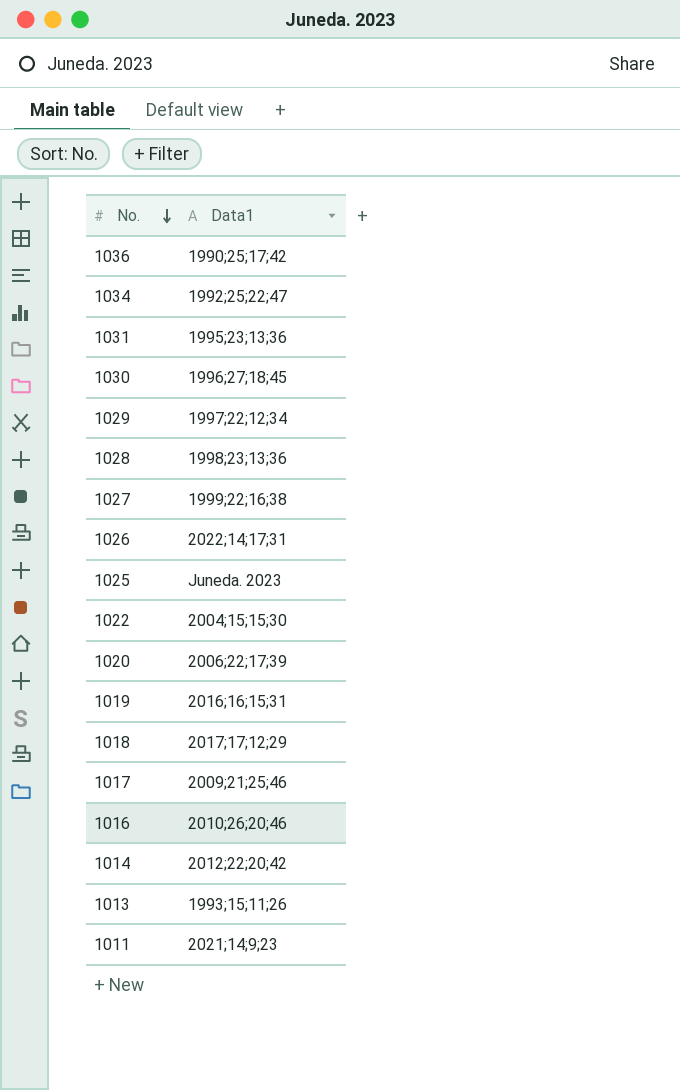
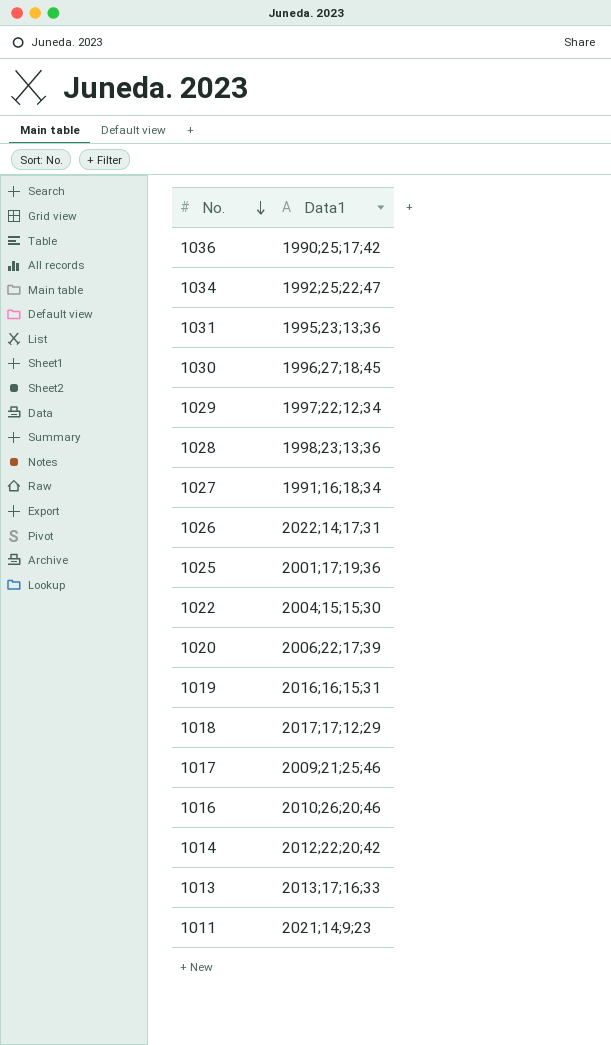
1027 | Data1: 1999;22;16;38 -> 1991;16;18;34
1025 | Data1: Juneda. 2023 -> 2001;17;19;36
1013 | Data1: 1993;15;11;26 -> 2013;17;16;33

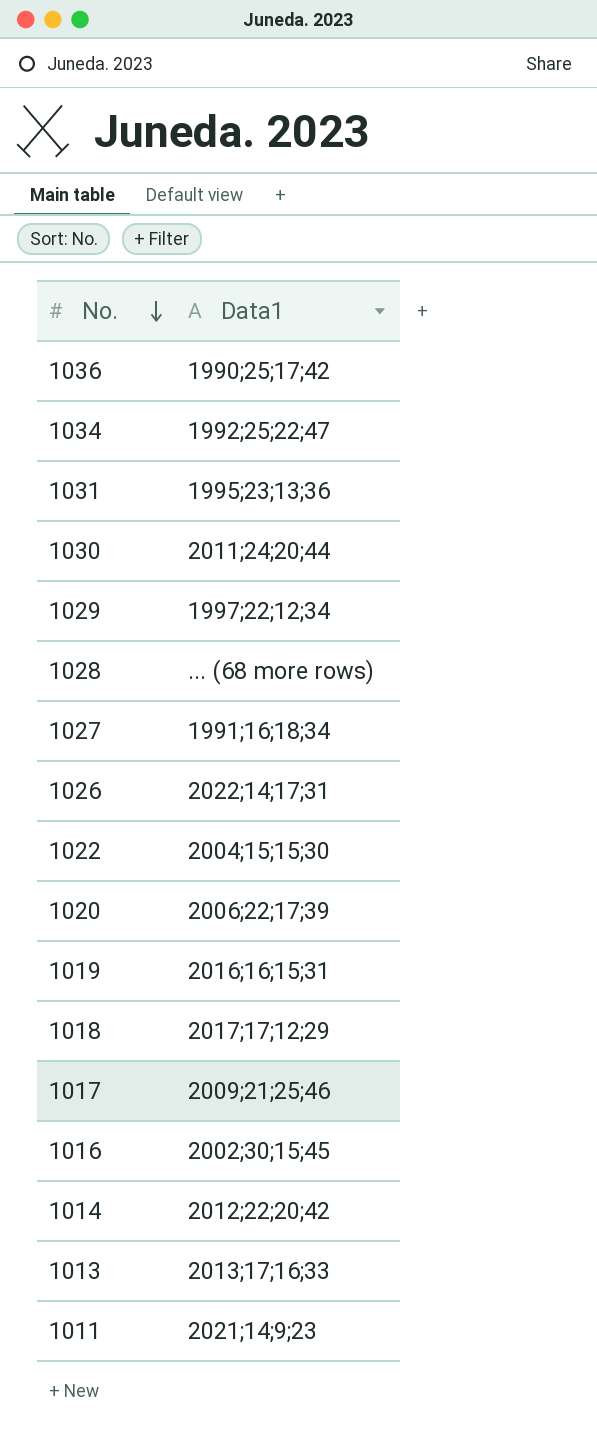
row 1025: 2001;17;19;36 -> none
1030 | Data1: 1996;27;18;45 -> 2011;24;20;44
1028 | Data1: 1998;23;13;36 -> ... (68 more rows)
1016 | Data1: 2010;26;20;46 -> 2002;30;15;45

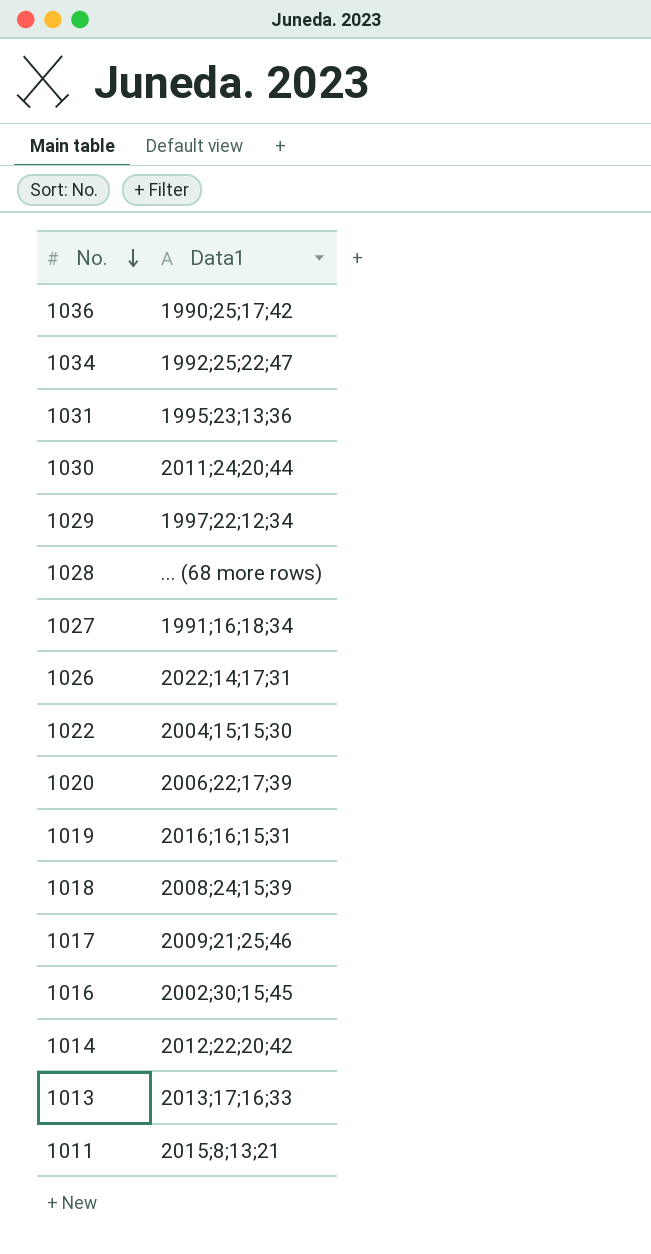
1018 | Data1: 2017;17;12;29 -> 2008;24;15;39
1011 | Data1: 2021;14;9;23 -> 2015;8;13;21

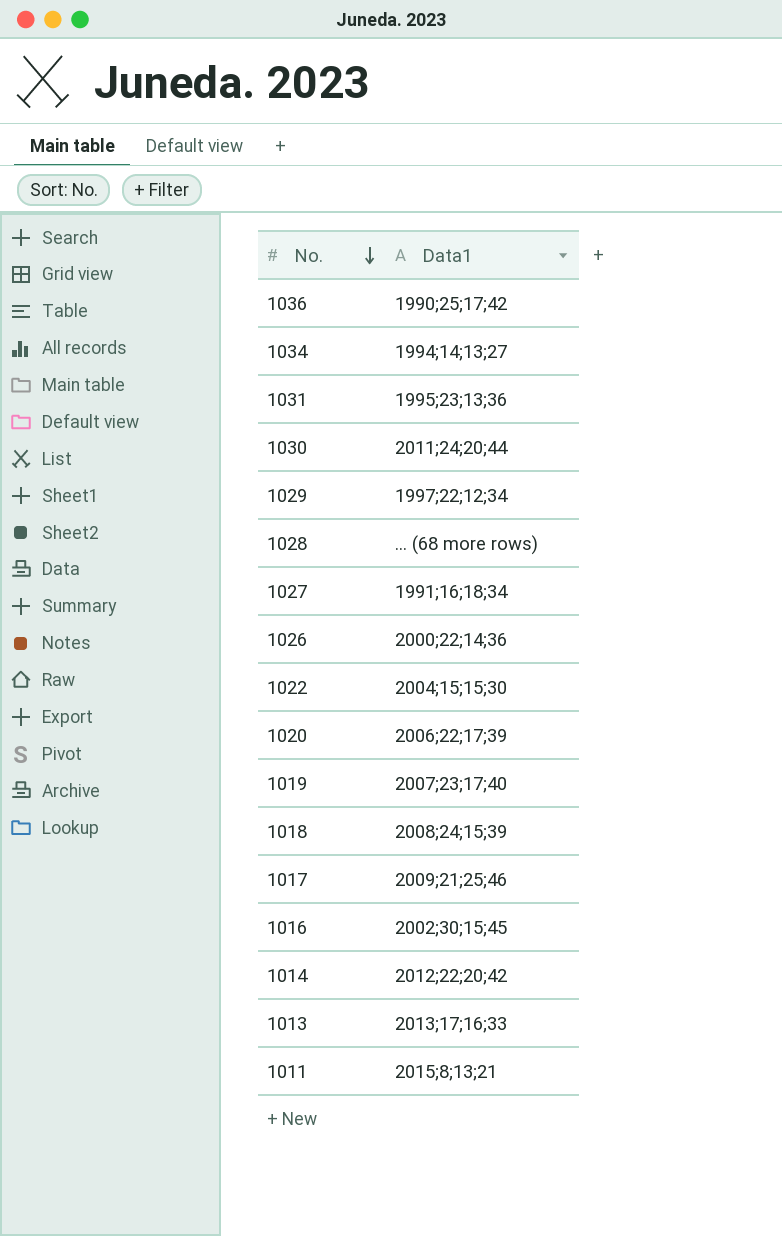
1034 | Data1: 1992;25;22;47 -> 1994;14;13;27
1026 | Data1: 2022;14;17;31 -> 2000;22;14;36
1019 | Data1: 2016;16;15;31 -> 2007;23;17;40

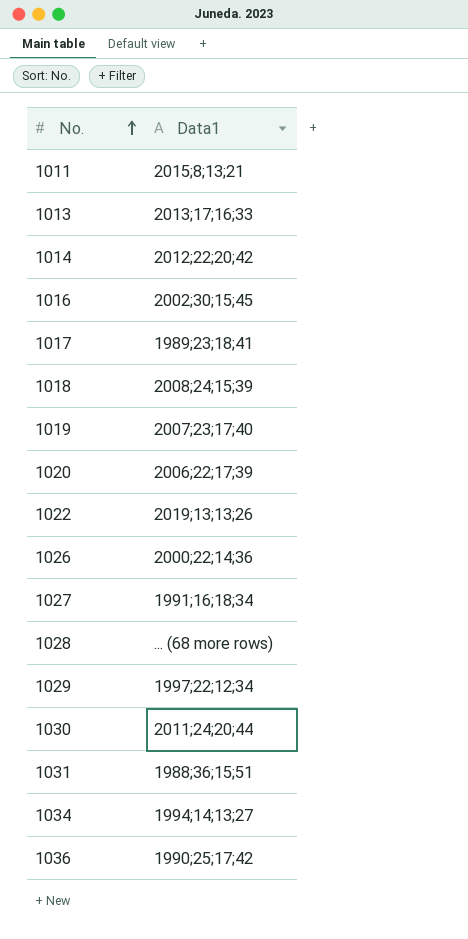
row order: No. descending -> No. ascending
1017 | Data1: 2009;21;25;46 -> 1989;23;18;41
1022 | Data1: 2004;15;15;30 -> 2019;13;13;26
1031 | Data1: 1995;23;13;36 -> 1988;36;15;51

